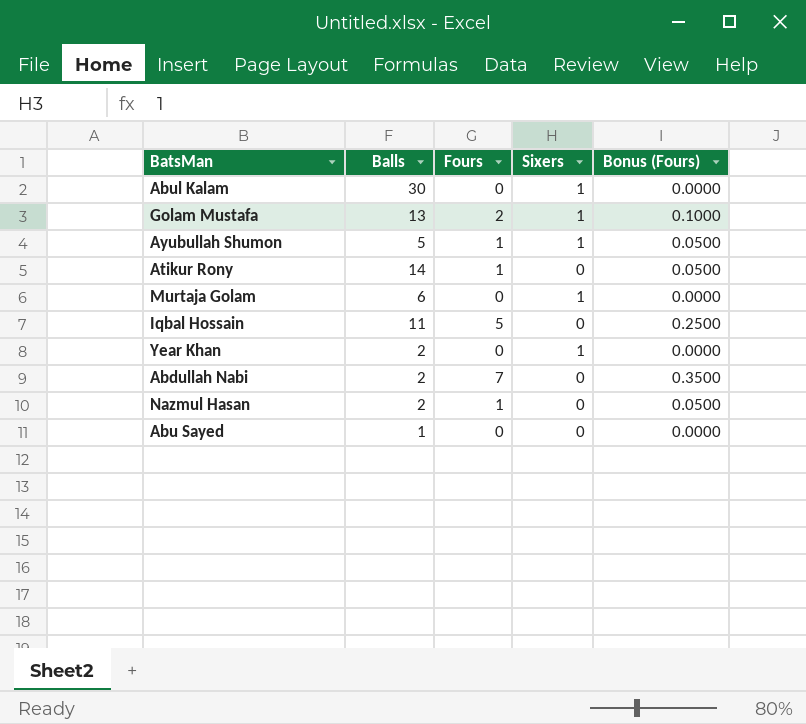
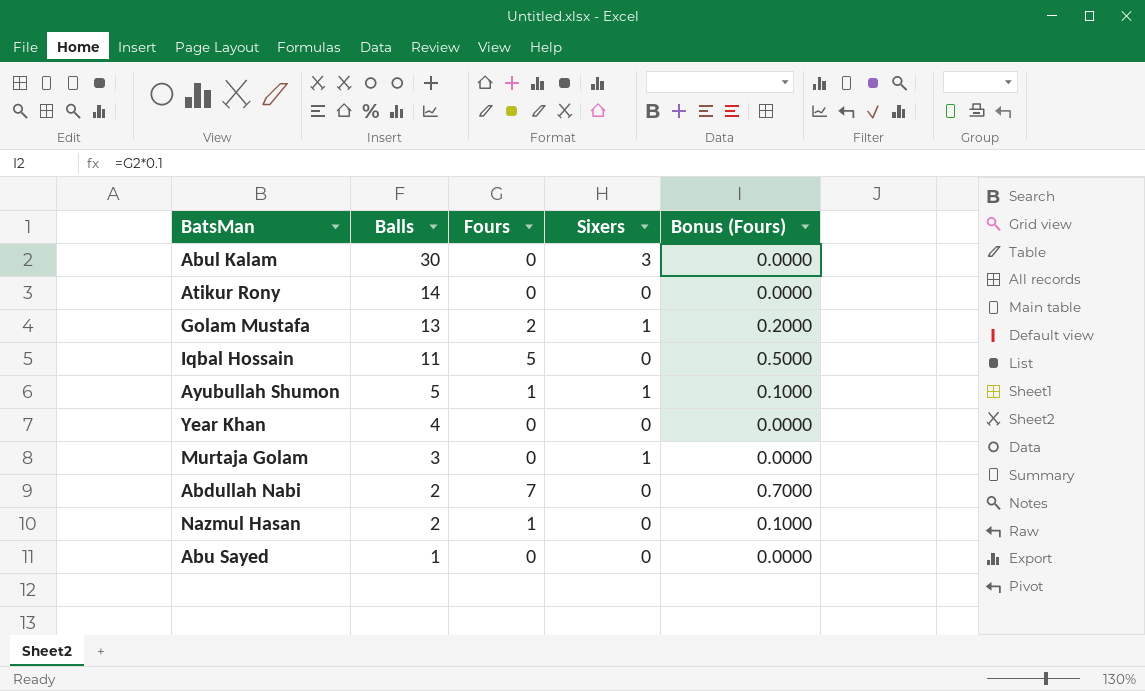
row order: none -> Balls descending
column Bonus (Fours) | formula: [Fours] * 0.05 -> [Fours] * 0.1
Abul Kalam | Sixers: 1 -> 3
Atikur Rony | Fours: 1 -> 0
Year Khan | Balls: 2 -> 4
Year Khan | Sixers: 1 -> 0
Murtaja Golam | Balls: 6 -> 3

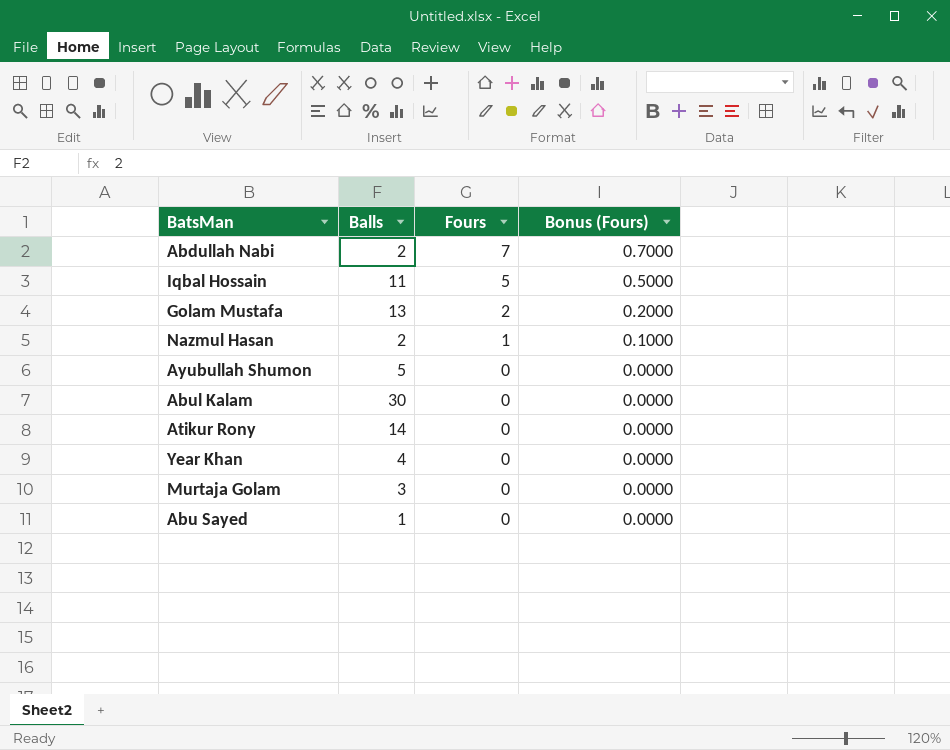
row order: Balls descending -> Fours descending
column Sixers | position: 4 -> none
Ayubullah Shumon | Fours: 1 -> 0
Ayubullah Shumon | Bonus (Fours): 0.1000 -> 0.0000

